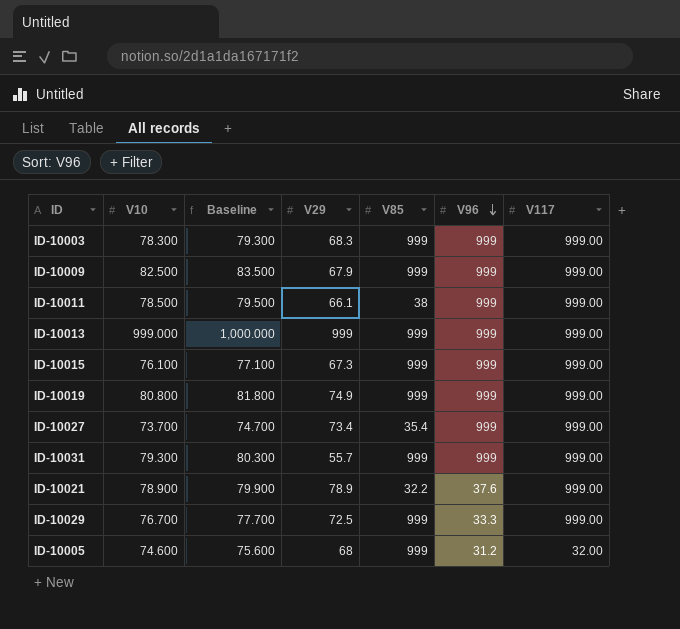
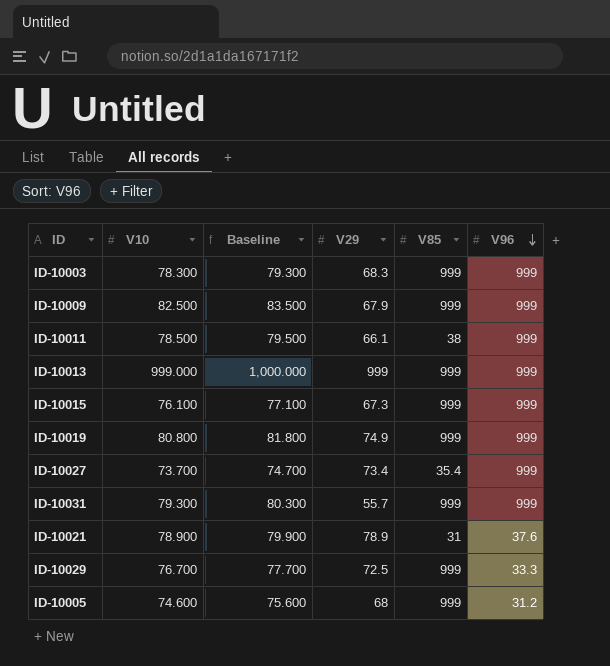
column V117 | position: 7 -> none
ID-10021 | V85: 32.2 -> 31

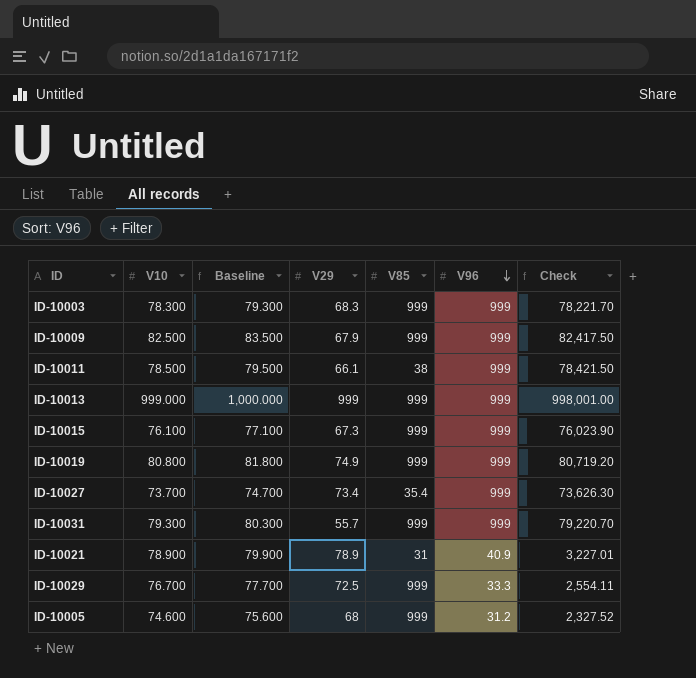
column Check | formula: none -> [V10] * [V96]
ID-10021 | V96: 37.6 -> 40.9

